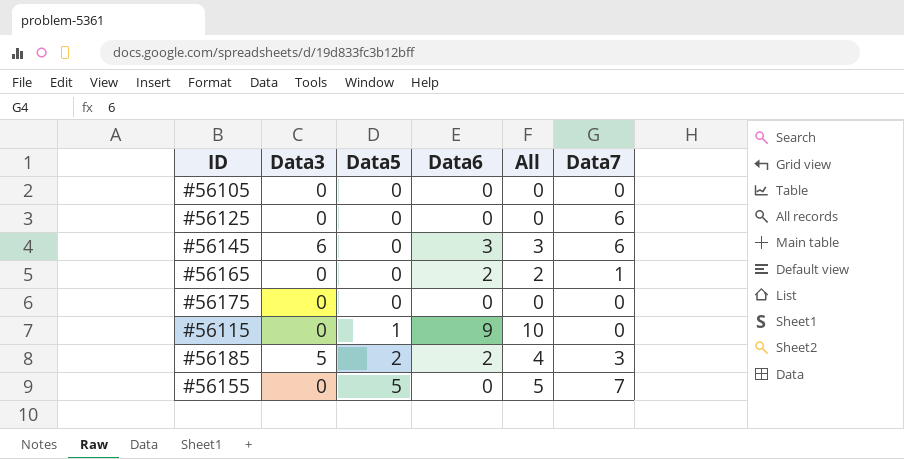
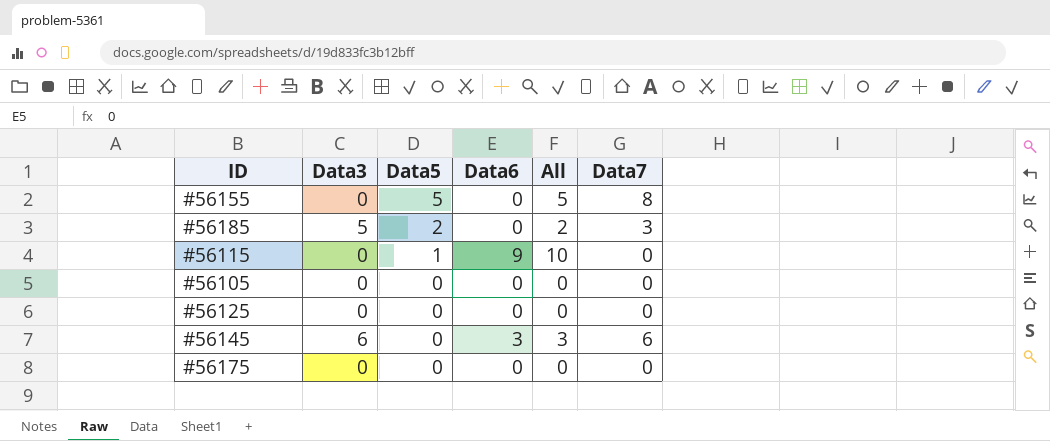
row order: Data5 ascending -> Data5 descending
row #56165: 0 | 0 | 2 | 2 | 1 -> none
#56155 | Data7: 7 -> 8
#56185 | Data6: 2 -> 0
#56185 | All: 4 -> 2
#56125 | Data7: 6 -> 0

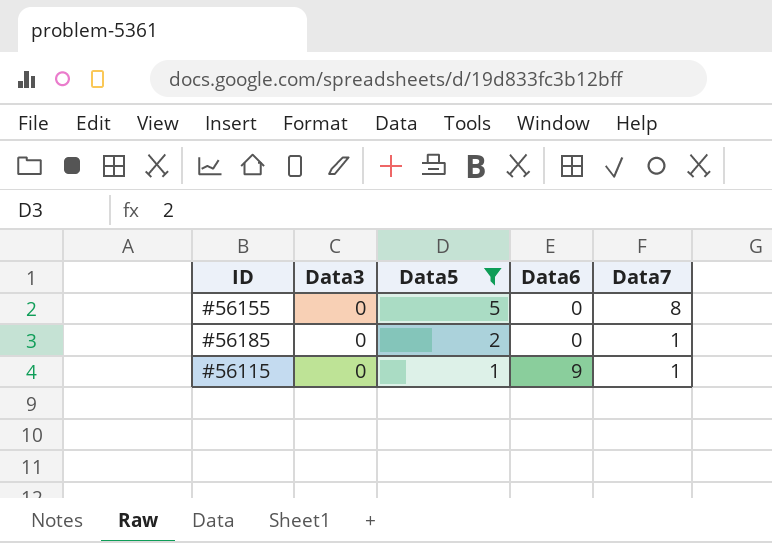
filter: none -> Data5 != 0
column All | formula: [Data5] + [Data6] -> none
#56185 | Data3: 5 -> 0
#56185 | Data7: 3 -> 1
#56115 | Data7: 0 -> 1

